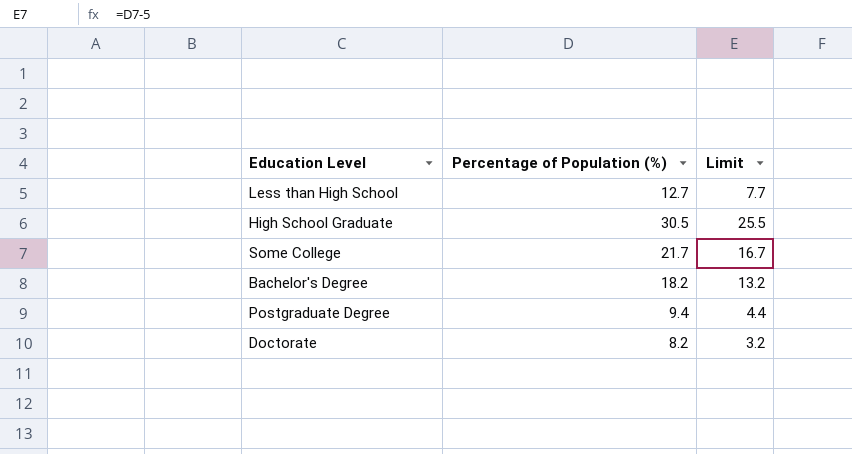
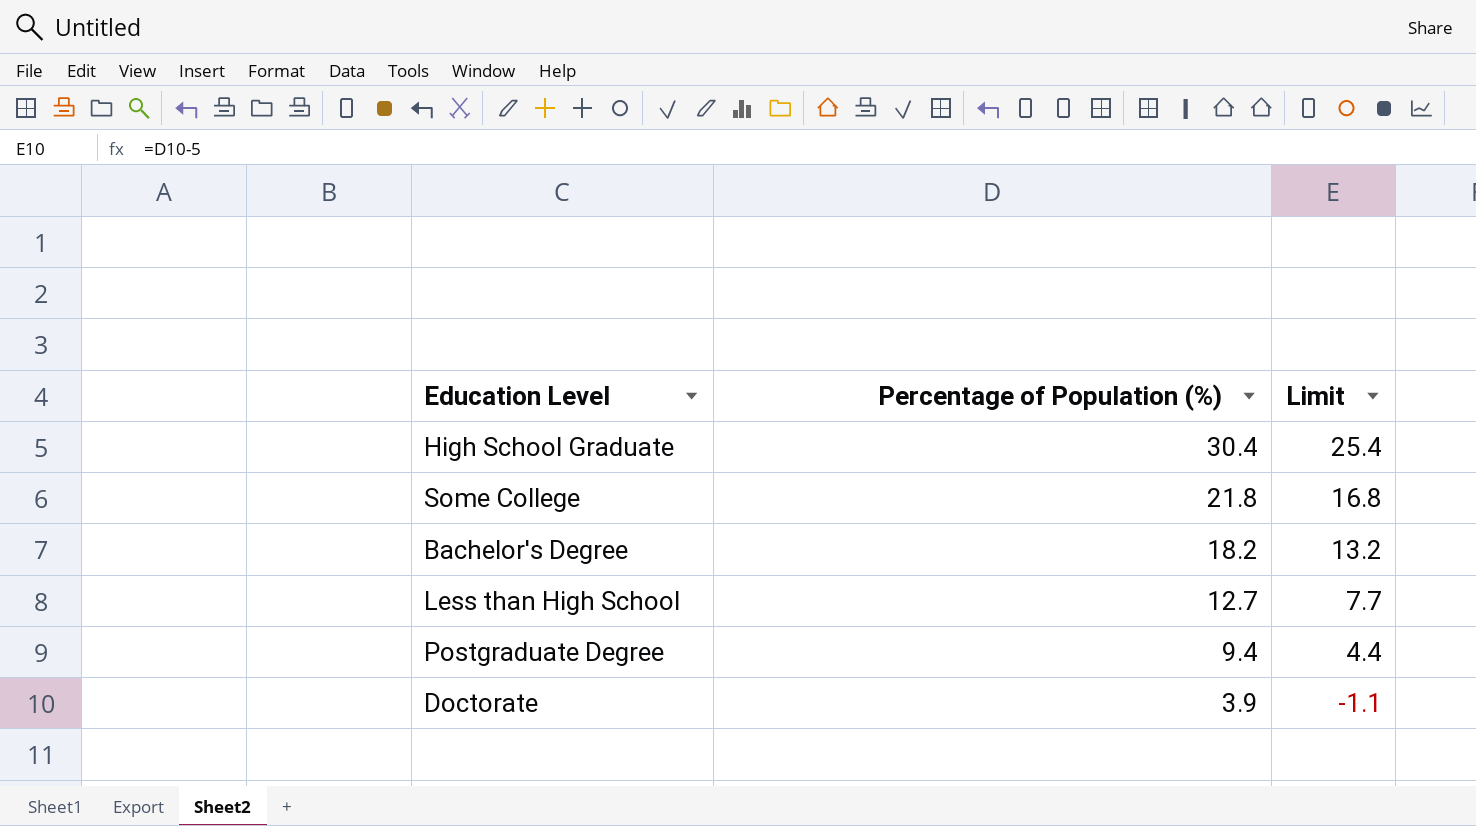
row order: none -> Percentage of Population (%) descending
High School Graduate | Percentage of Population (%): 30.5 -> 30.4
High School Graduate | Limit: 25.5 -> 25.4
Some College | Percentage of Population (%): 21.7 -> 21.8
Some College | Limit: 16.7 -> 16.8
Doctorate | Percentage of Population (%): 8.2 -> 3.9
Doctorate | Limit: 3.2 -> -1.1

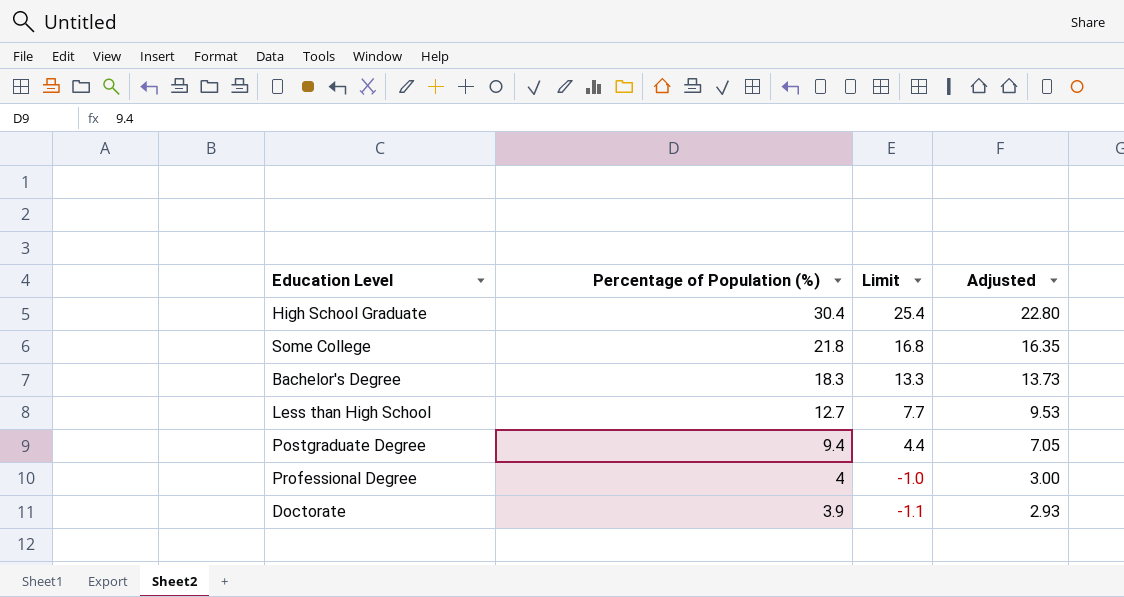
column Adjusted | formula: none -> [Percentage of Population (%)] * 0.75
Bachelor's Degree | Percentage of Population (%): 18.2 -> 18.3
Bachelor's Degree | Limit: 13.2 -> 13.3
row Professional Degree: none -> 4 | -1.0 | 3.00

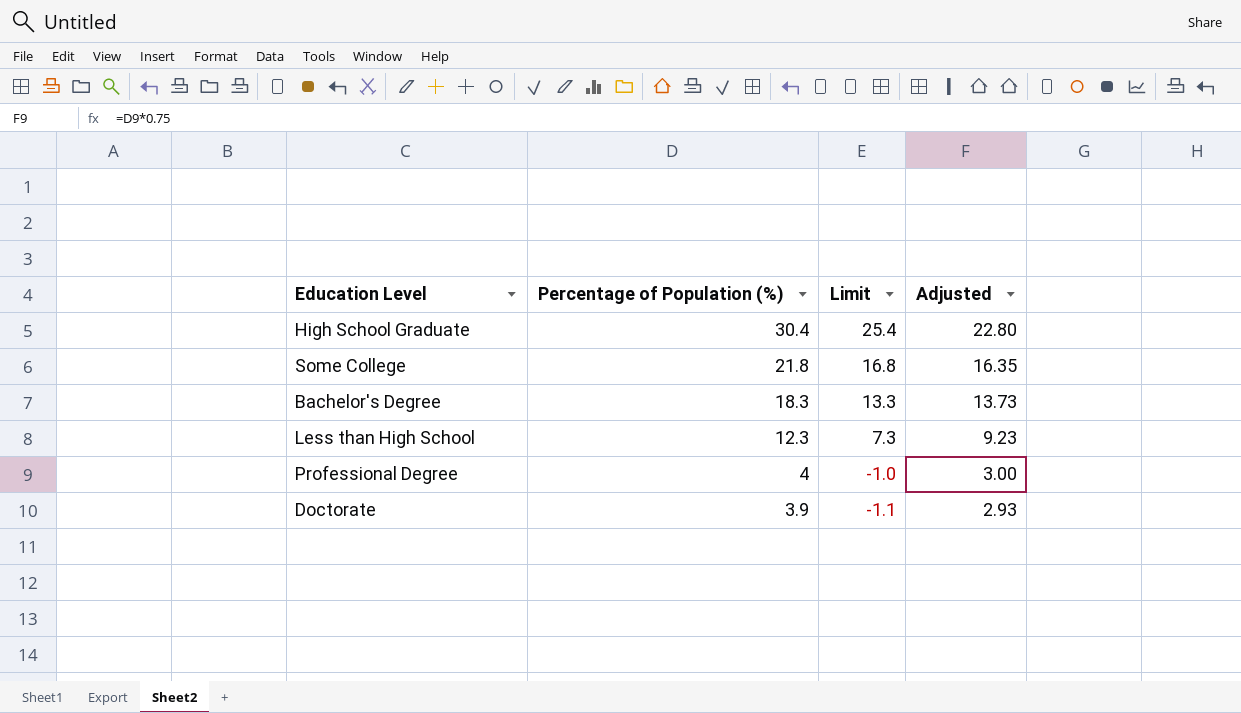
row Postgraduate Degree: 9.4 | 4.4 | 7.05 -> none
Less than High School | Percentage of Population (%): 12.7 -> 12.3
Less than High School | Limit: 7.7 -> 7.3
Less than High School | Adjusted: 9.53 -> 9.23

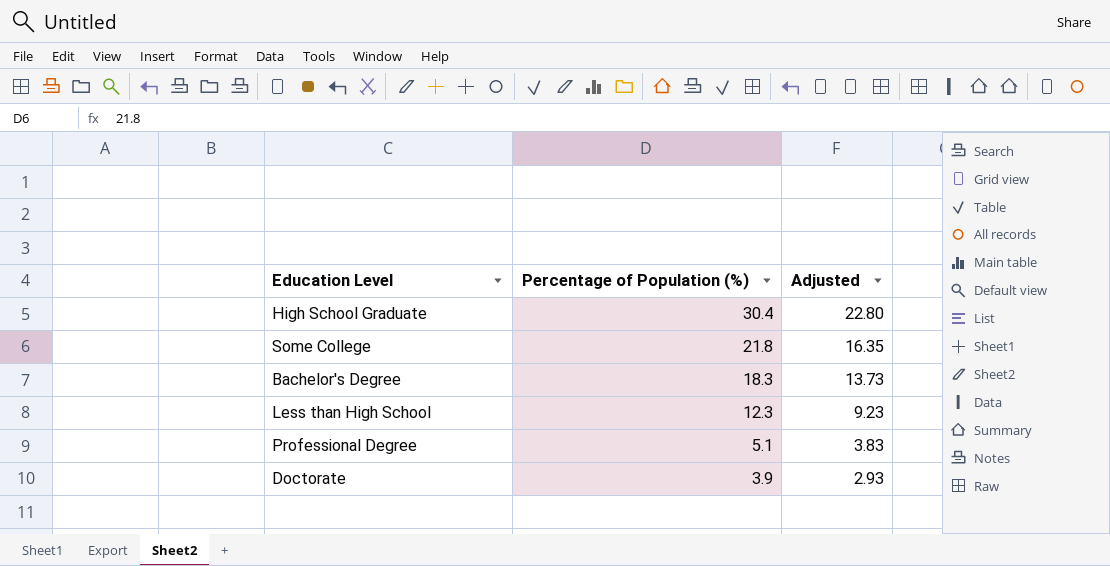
column Limit | formula: [Percentage of Population (%)] - 5 -> none
Professional Degree | Percentage of Population (%): 4 -> 5.1
Professional Degree | Adjusted: 3.00 -> 3.83

